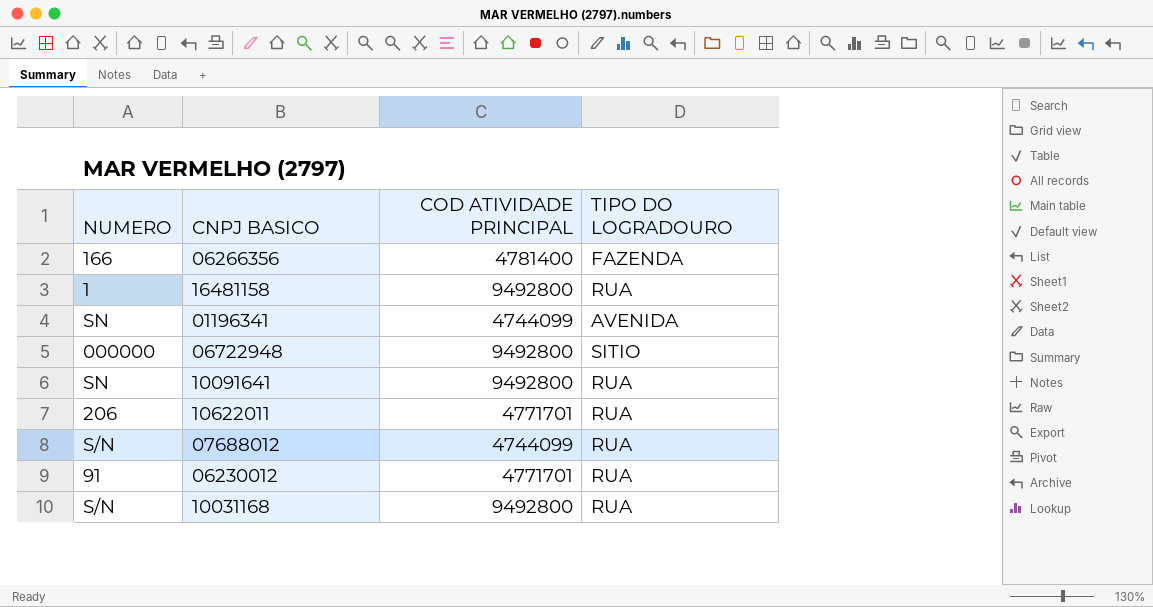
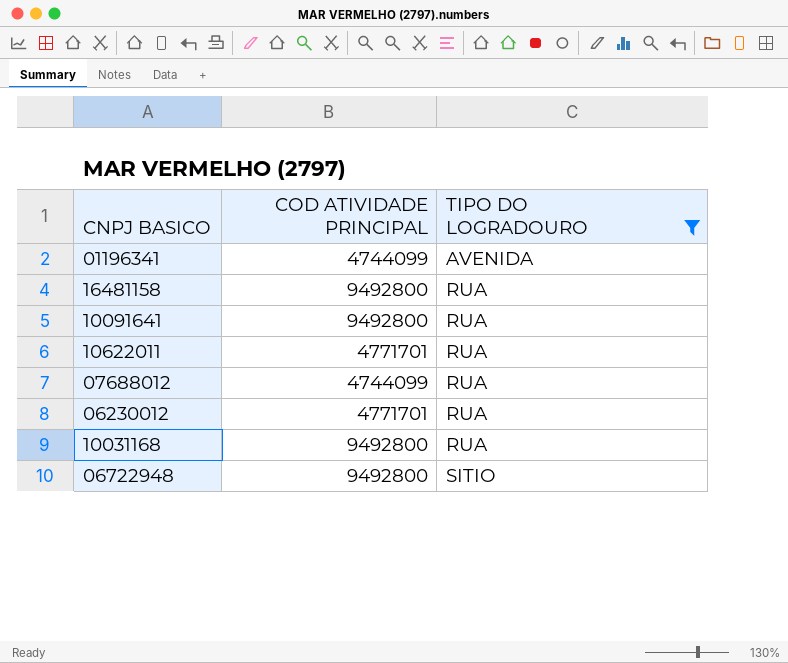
filter: none -> TIPO DO LOGRADOURO != FAZENDA
row order: none -> TIPO DO LOGRADOURO ascending
column NUMERO | position: 1 -> none

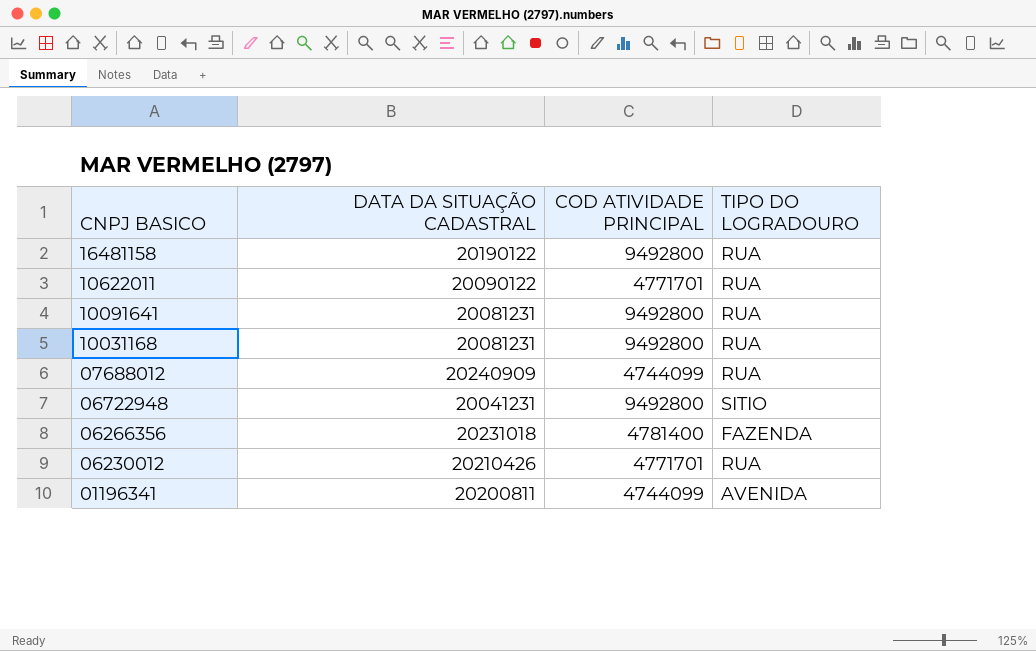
filter: TIPO DO LOGRADOURO != FAZENDA -> none
row order: TIPO DO LOGRADOURO ascending -> CNPJ BASICO descending
column DATA DA SITUAÇÃO CADASTRAL | position: none -> 2

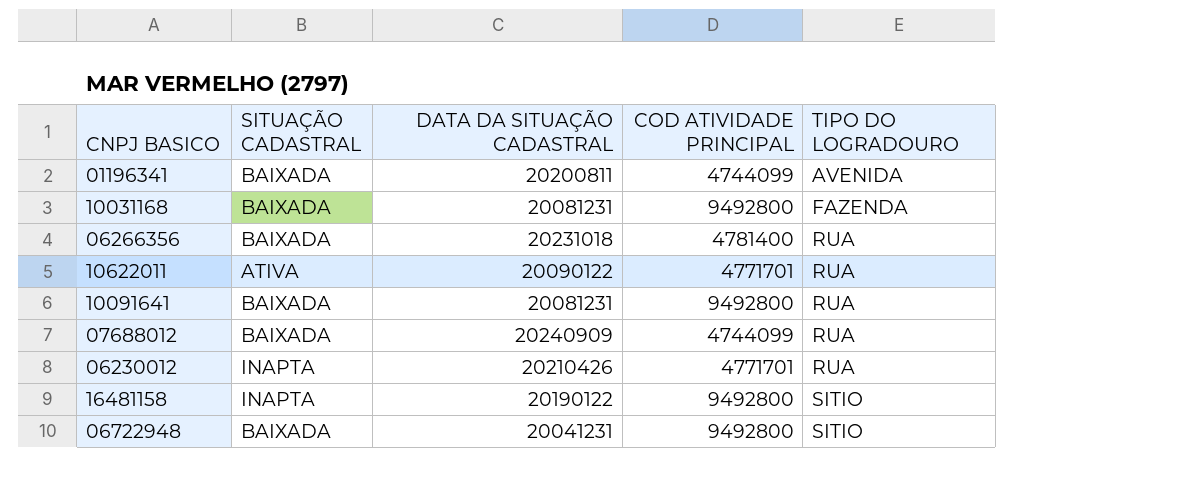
row order: CNPJ BASICO descending -> TIPO DO LOGRADOURO ascending
column SITUAÇÃO CADASTRAL | position: none -> 2
10031168 | TIPO DO LOGRADOURO: RUA -> FAZENDA
06266356 | TIPO DO LOGRADOURO: FAZENDA -> RUA
16481158 | TIPO DO LOGRADOURO: RUA -> SITIO

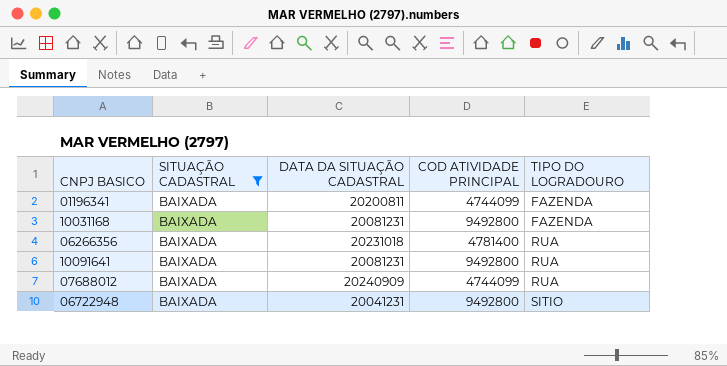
filter: none -> SITUAÇÃO CADASTRAL = BAIXADA
01196341 | TIPO DO LOGRADOURO: AVENIDA -> FAZENDA

